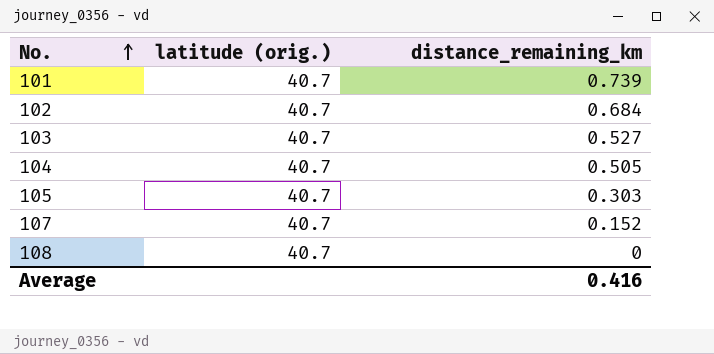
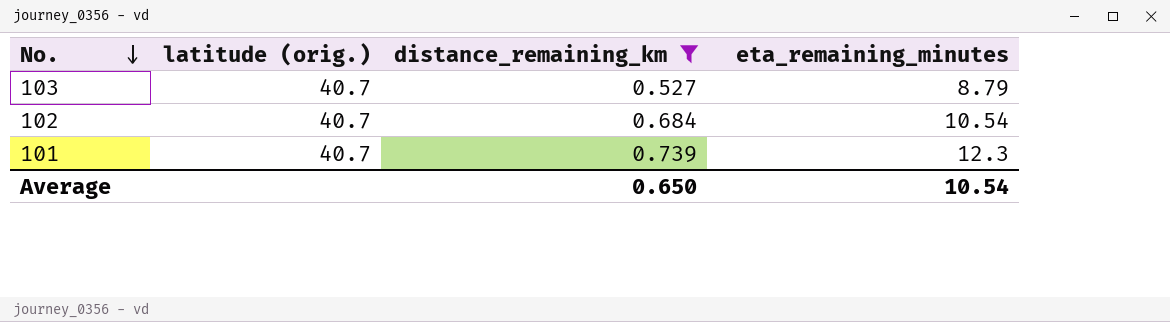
filter: none -> distance_remaining_km >= 0.527
row order: No. ascending -> No. descending
column eta_remaining_minutes | position: none -> 4
Average | distance_remaining_km: 0.416 -> 0.650

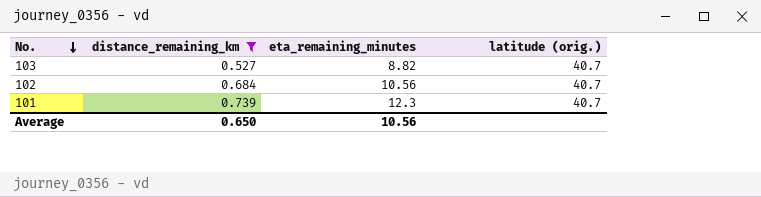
column latitude (orig.) | position: 2 -> 4
103 | eta_remaining_minutes: 8.79 -> 8.82
102 | eta_remaining_minutes: 10.54 -> 10.56
Average | eta_remaining_minutes: 10.54 -> 10.56

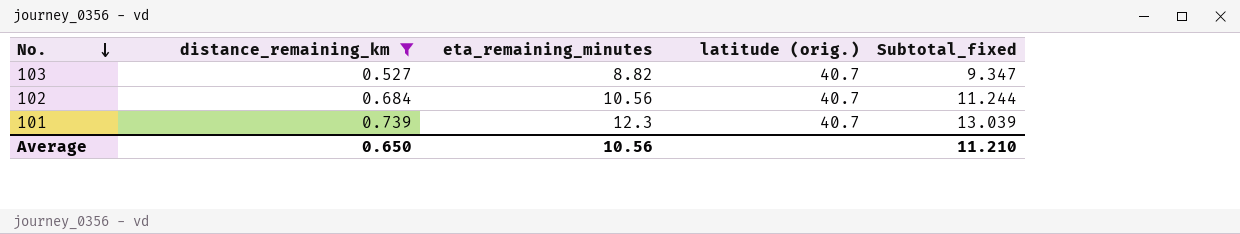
column Subtotal_fixed | formula: none -> [distance_remaining_km] + [eta_remaining_minutes]

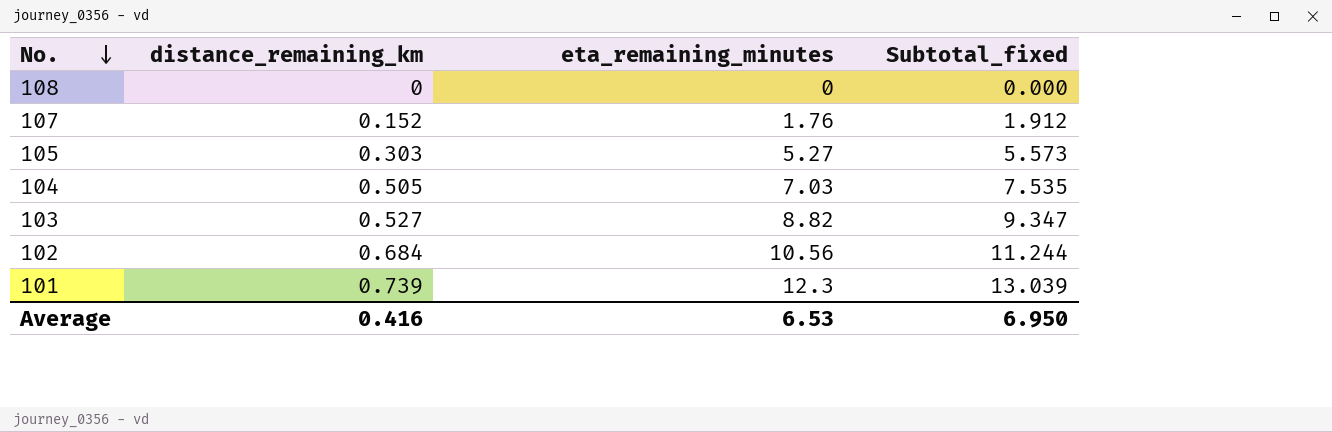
filter: distance_remaining_km >= 0.527 -> none
column latitude (orig.) | position: 4 -> none
Average | distance_remaining_km: 0.650 -> 0.416
Average | eta_remaining_minutes: 10.56 -> 6.53
Average | Subtotal_fixed: 11.210 -> 6.950

